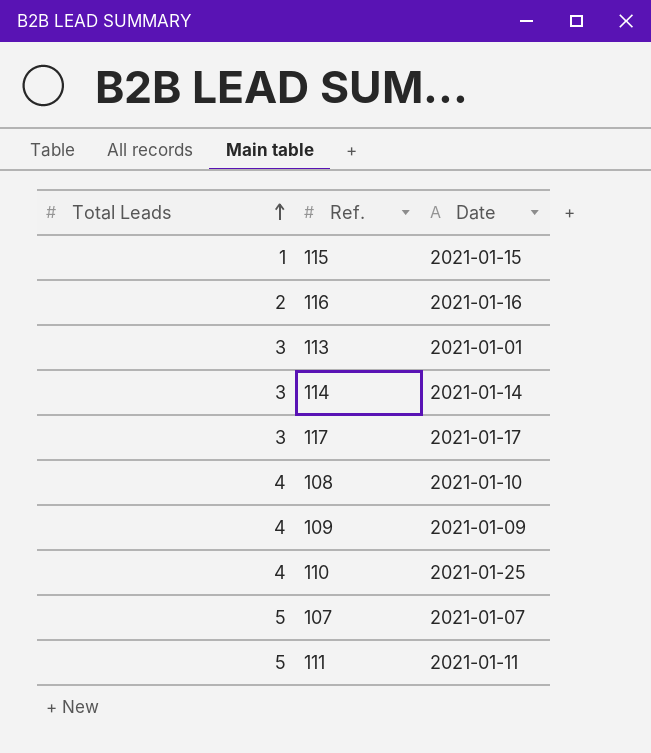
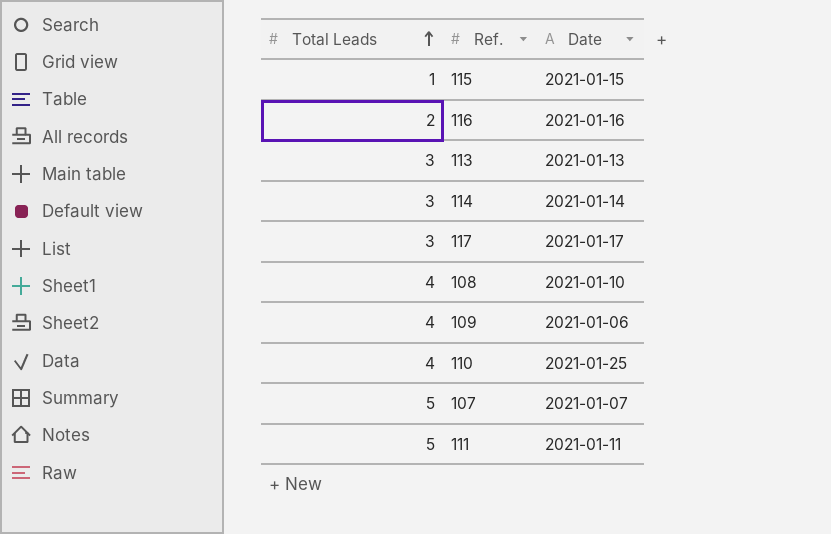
113 | Date: 2021-01-01 -> 2021-01-13
109 | Date: 2021-01-09 -> 2021-01-06

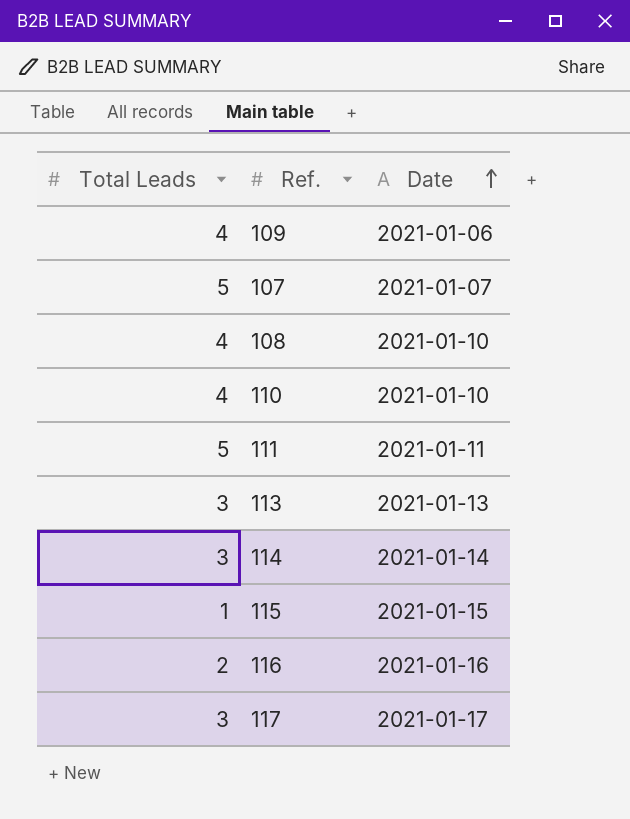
row order: Total Leads ascending -> Date ascending
110 | Date: 2021-01-25 -> 2021-01-10

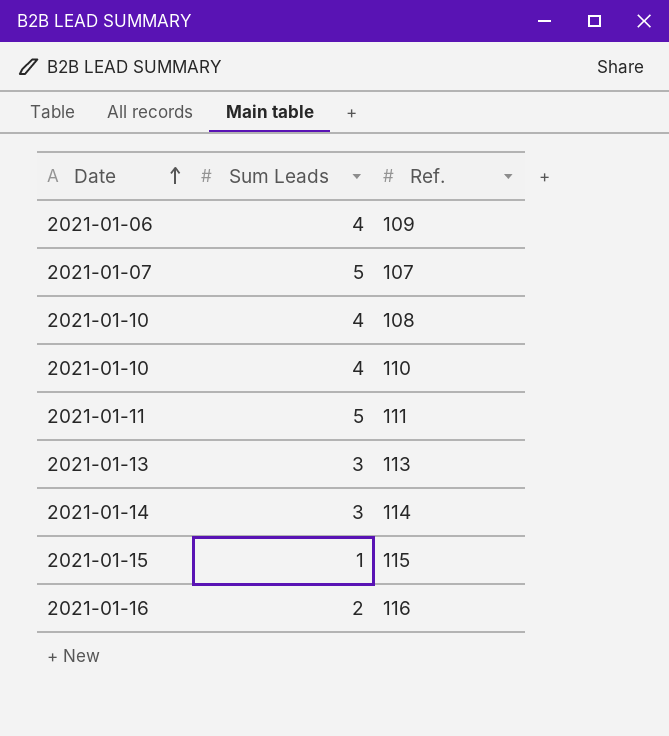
column Date | position: 3 -> 1
column name: Total Leads -> Sum Leads
row 117: 3 | 2021-01-17 -> none

